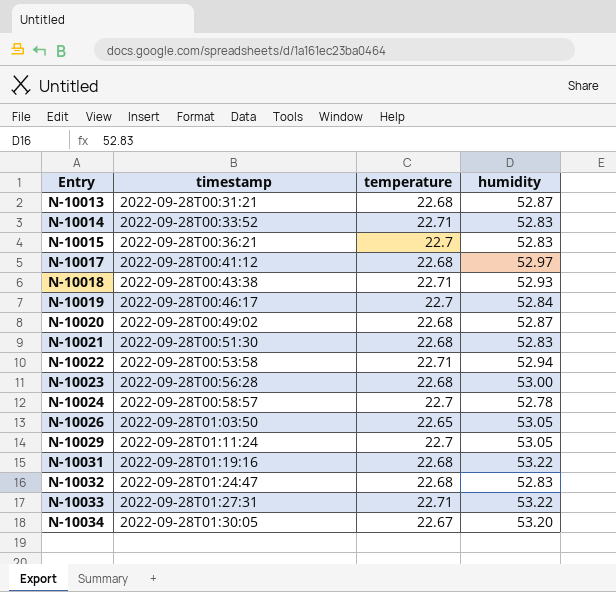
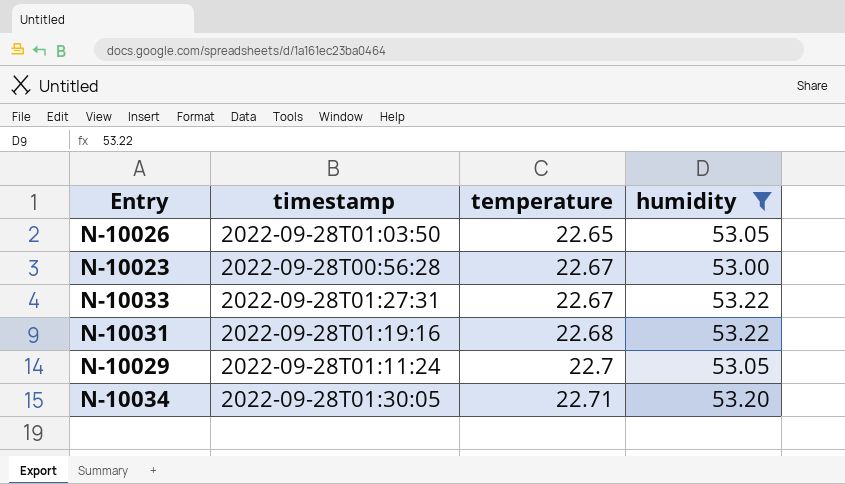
filter: none -> humidity >= 53.00
row order: Entry ascending -> temperature ascending
N-10023 | temperature: 22.68 -> 22.67
N-10033 | temperature: 22.71 -> 22.67
N-10034 | temperature: 22.67 -> 22.71

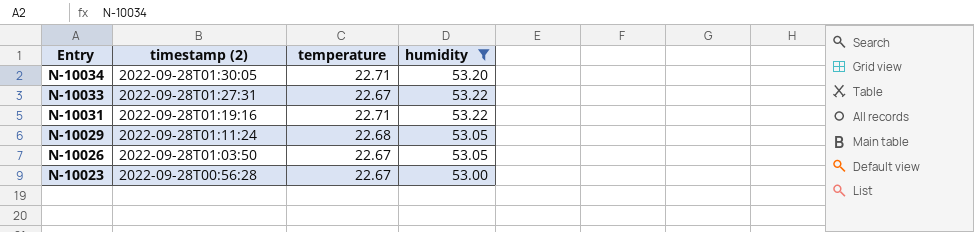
row order: temperature ascending -> Entry descending
column name: timestamp -> timestamp (2)
N-10031 | temperature: 22.68 -> 22.71
N-10029 | temperature: 22.7 -> 22.68
N-10026 | temperature: 22.65 -> 22.67

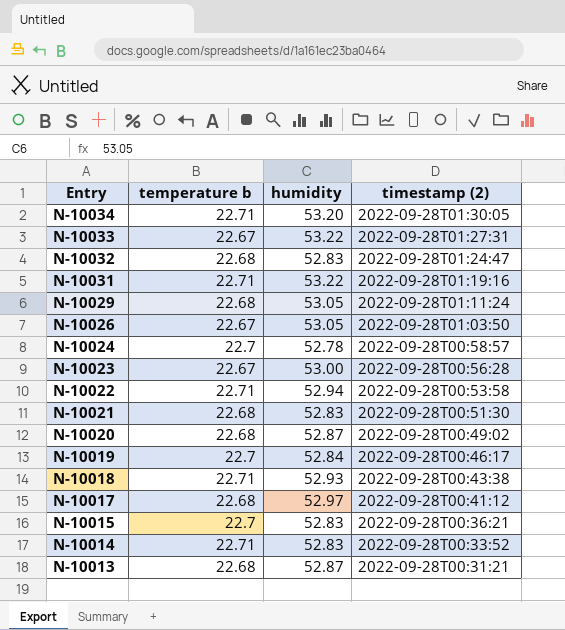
filter: humidity >= 53.00 -> none
column name: temperature -> temperature b
column timestamp (2) | position: 2 -> 4

